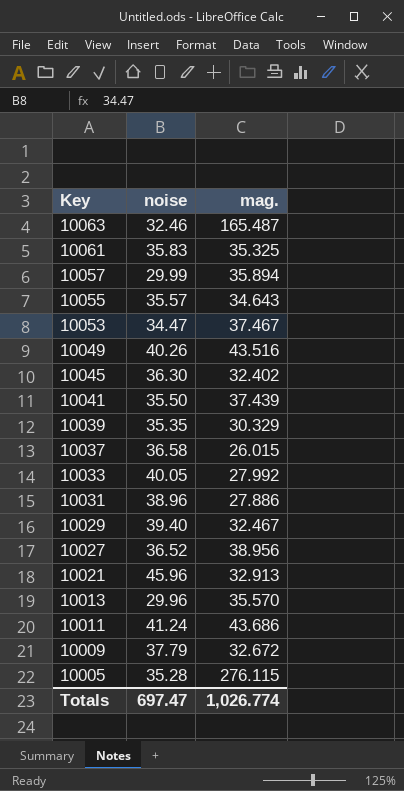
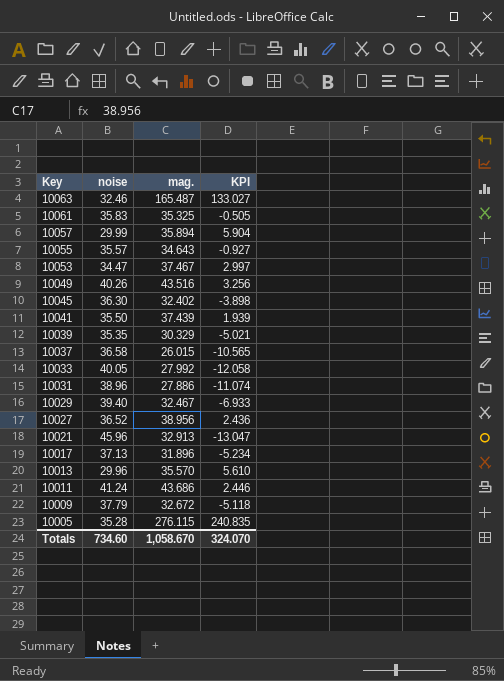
column KPI | formula: none -> [mag.] - [noise]
row 10017: none -> 37.13 | 31.896 | -5.234
Totals | noise: 697.47 -> 734.60
Totals | mag.: 1,026.774 -> 1,058.670

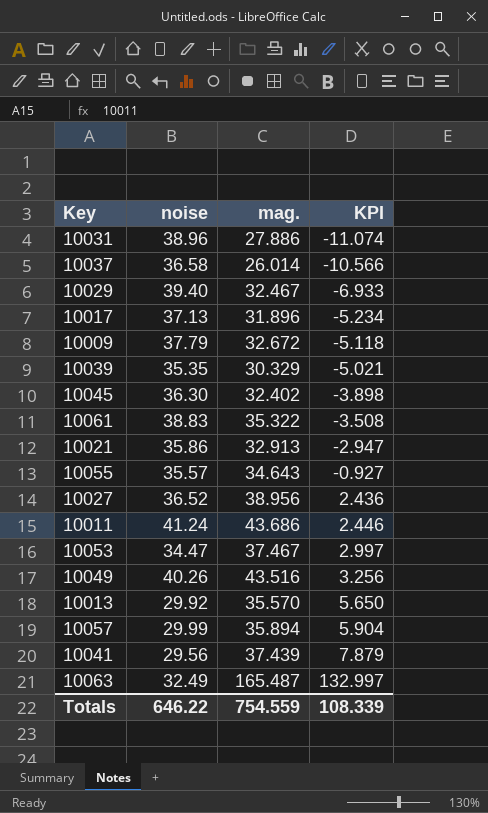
row order: Key descending -> KPI ascending
row 10033: 40.05 | 27.992 | -12.058 -> none
row 10005: 35.28 | 276.115 | 240.835 -> none
10037 | mag.: 26.015 -> 26.014
10037 | KPI: -10.565 -> -10.566
10061 | noise: 35.83 -> 38.83
10061 | mag.: 35.325 -> 35.322
10061 | KPI: -0.505 -> -3.508
10021 | noise: 45.96 -> 35.86
10021 | KPI: -13.047 -> -2.947
10013 | noise: 29.96 -> 29.92
10013 | KPI: 5.610 -> 5.650
10041 | noise: 35.50 -> 29.56
10041 | KPI: 1.939 -> 7.879
10063 | noise: 32.46 -> 32.49
10063 | KPI: 133.027 -> 132.997
Totals | noise: 734.60 -> 646.22
Totals | mag.: 1,058.670 -> 754.559
Totals | KPI: 324.070 -> 108.339

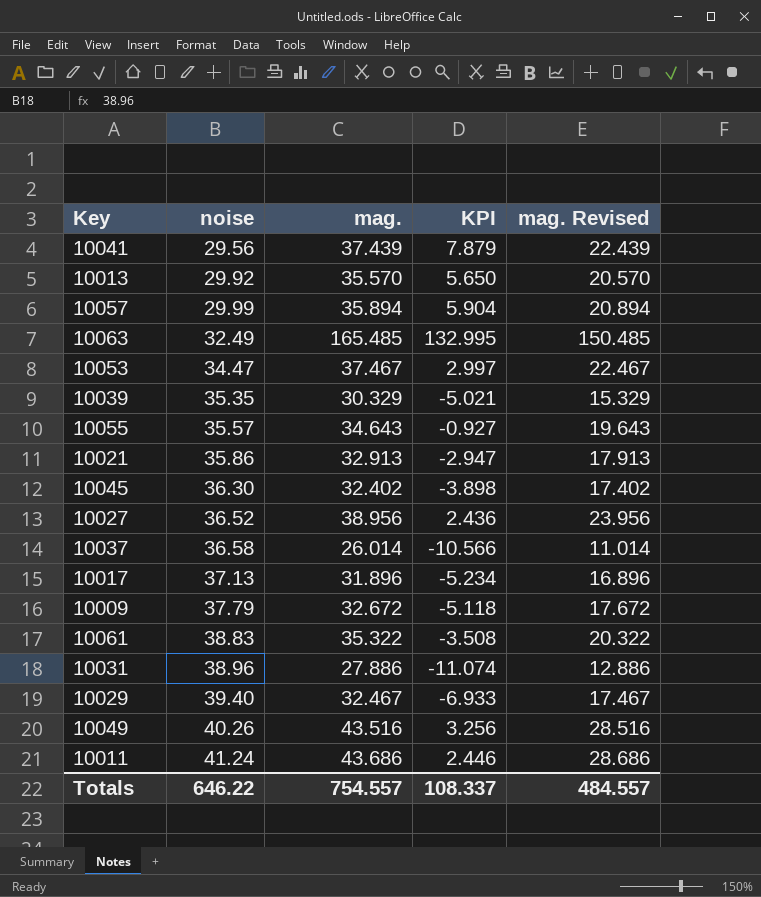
row order: KPI ascending -> noise ascending
column mag. Revised | formula: none -> [mag.] - 15
10063 | mag.: 165.487 -> 165.485
10063 | KPI: 132.997 -> 132.995
Totals | mag.: 754.559 -> 754.557
Totals | KPI: 108.339 -> 108.337

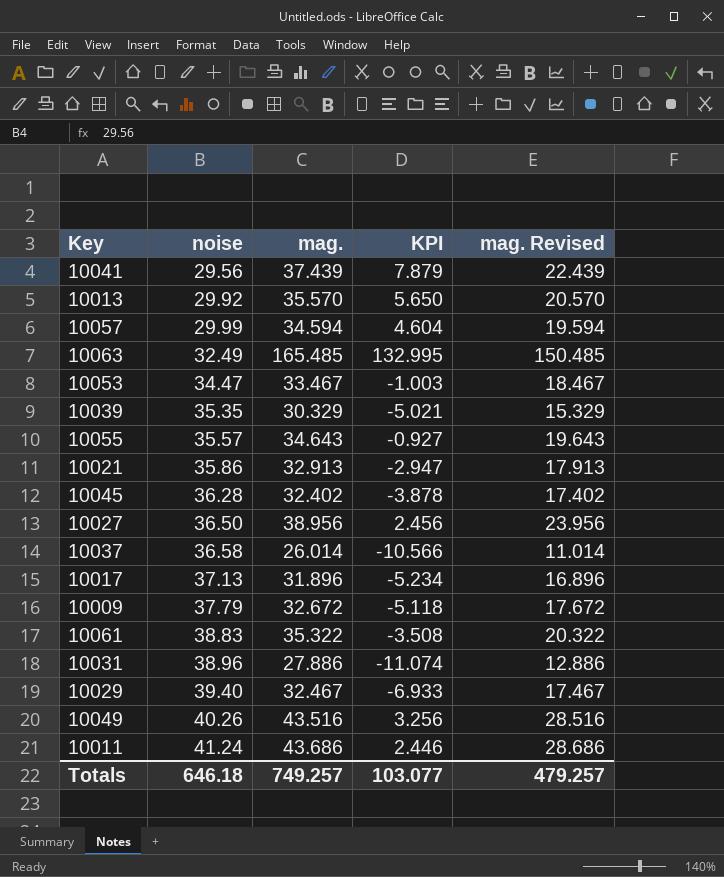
10057 | mag.: 35.894 -> 34.594
10057 | KPI: 5.904 -> 4.604
10057 | mag. Revised: 20.894 -> 19.594
10053 | mag.: 37.467 -> 33.467
10053 | KPI: 2.997 -> -1.003
10053 | mag. Revised: 22.467 -> 18.467
10045 | noise: 36.30 -> 36.28
10045 | KPI: -3.898 -> -3.878
10027 | noise: 36.52 -> 36.50
10027 | KPI: 2.436 -> 2.456
Totals | noise: 646.22 -> 646.18
Totals | mag.: 754.557 -> 749.257
Totals | KPI: 108.337 -> 103.077
Totals | mag. Revised: 484.557 -> 479.257

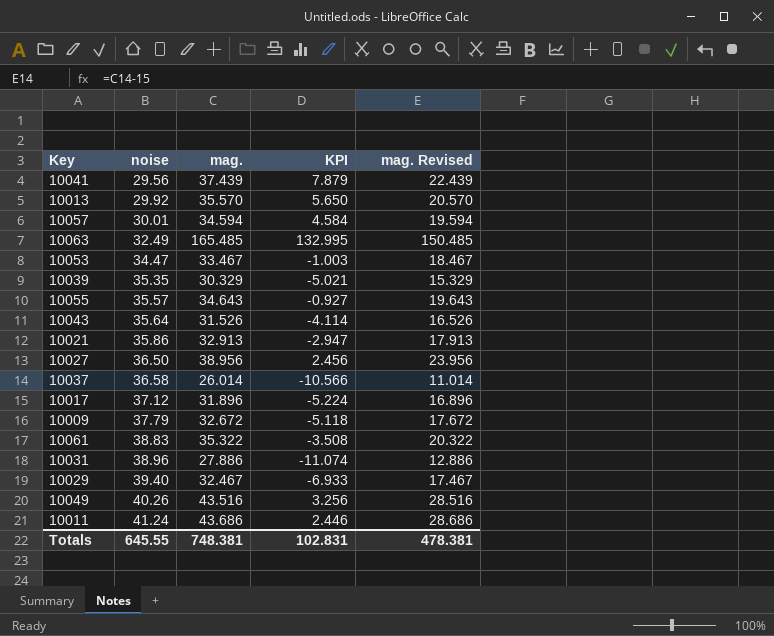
row 10045: 36.28 | 32.402 | -3.878 | 17.402 -> none
10057 | noise: 29.99 -> 30.01
10057 | KPI: 4.604 -> 4.584
row 10043: none -> 35.64 | 31.526 | -4.114 | 16.526
10017 | noise: 37.13 -> 37.12
10017 | KPI: -5.234 -> -5.224
Totals | noise: 646.18 -> 645.55
Totals | mag.: 749.257 -> 748.381
Totals | KPI: 103.077 -> 102.831
Totals | mag. Revised: 479.257 -> 478.381

